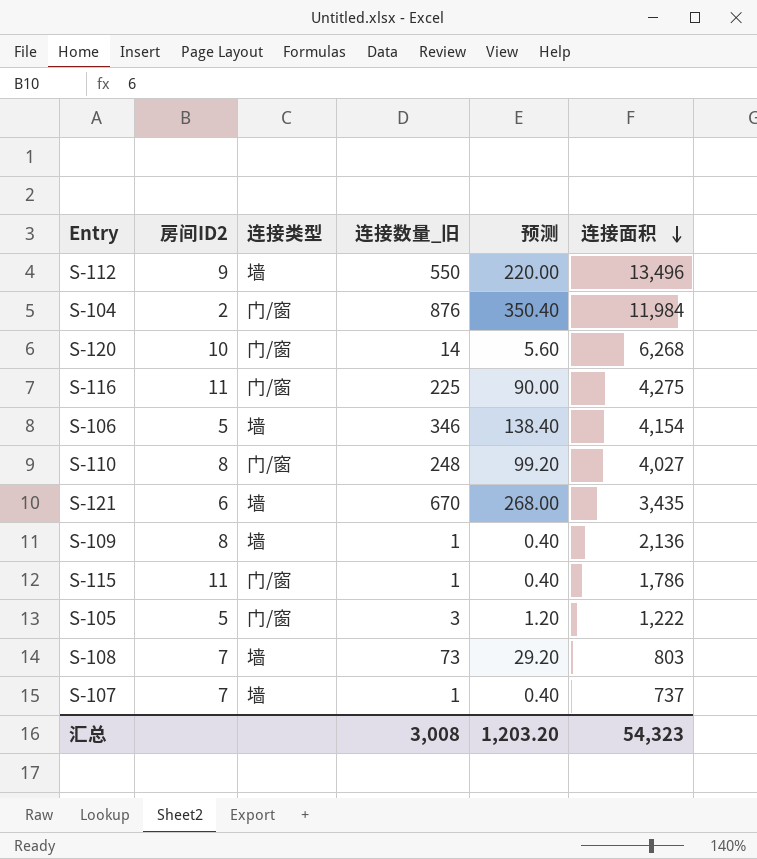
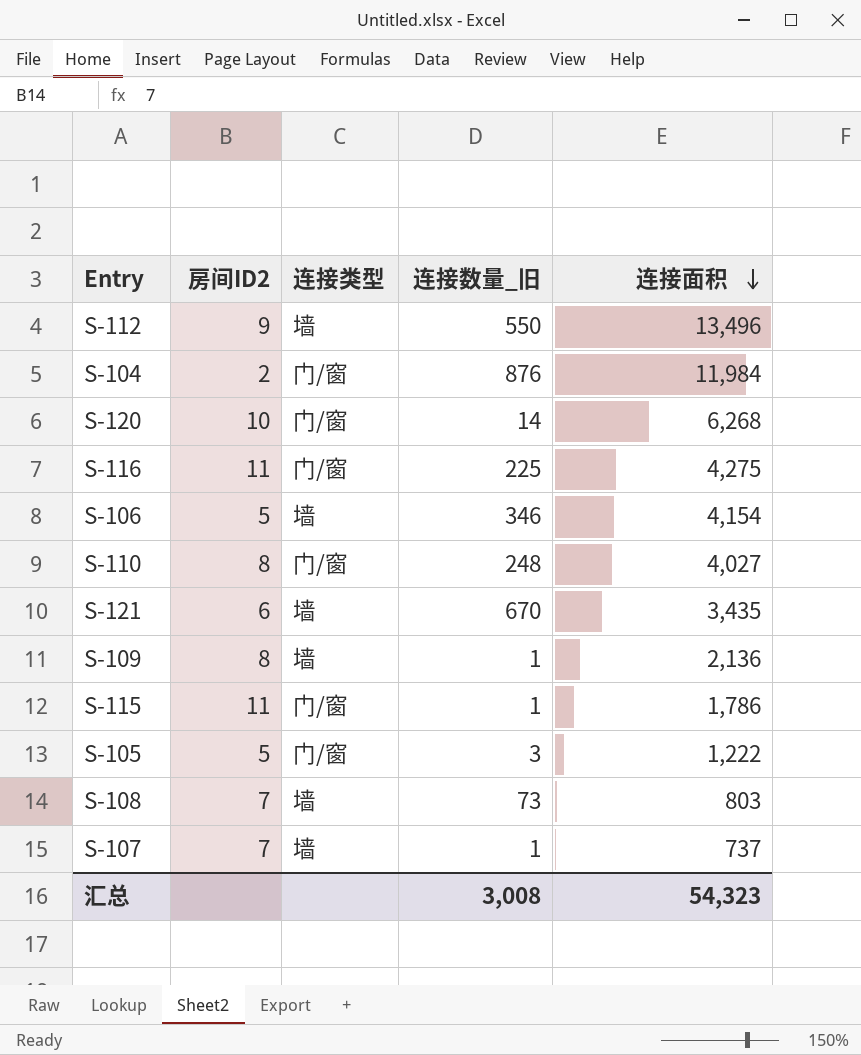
column 预测 | formula: [连接数量_旧] * 0.4 -> none

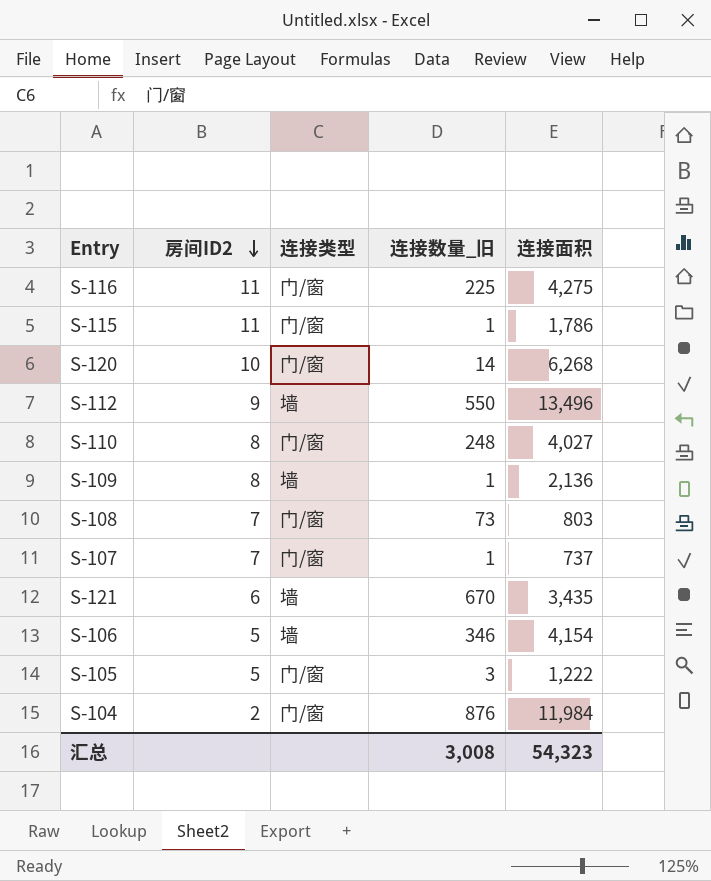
row order: 连接面积 descending -> 房间ID2 descending
S-108 | 连接类型: 墙 -> 门/窗
S-107 | 连接类型: 墙 -> 门/窗

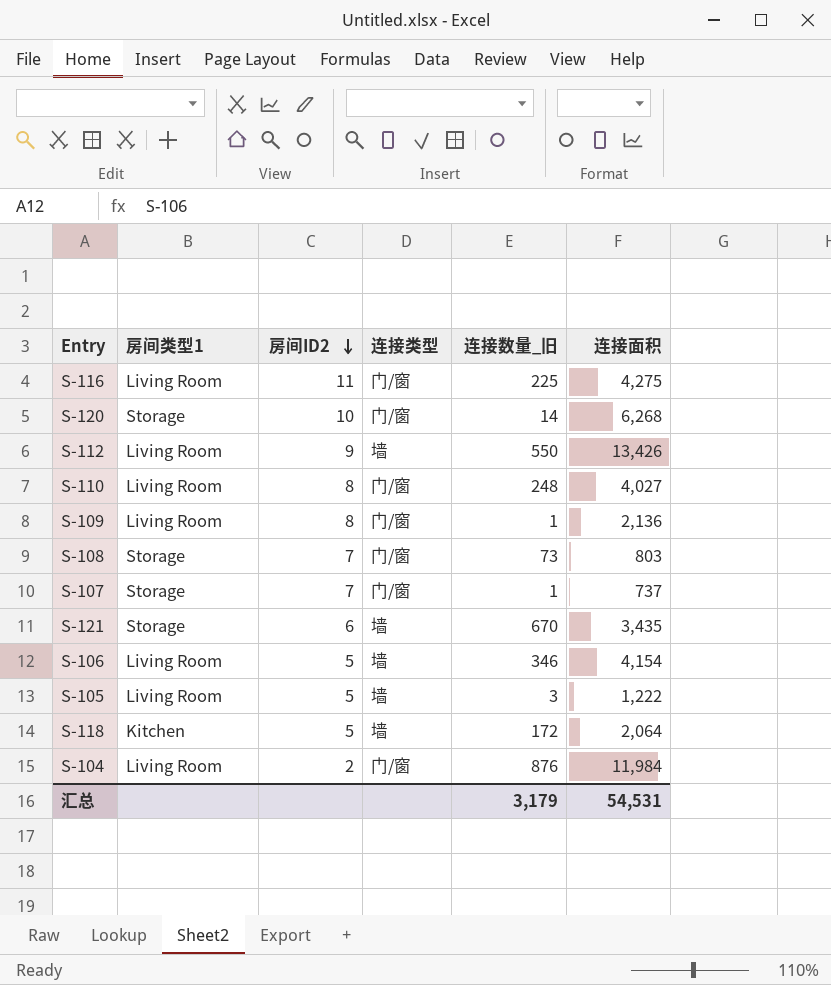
column 房间类型1 | position: none -> 2
row S-115: 11 | 门/窗 | 1 | 1,786 -> none
S-112 | 连接面积: 13,496 -> 13,426
S-109 | 连接类型: 墙 -> 门/窗
S-105 | 连接类型: 门/窗 -> 墙
row S-118: none -> Kitchen | 5 | 墙 | 172 | 2,064
汇总 | 连接数量_旧: 3,008 -> 3,179
汇总 | 连接面积: 54,323 -> 54,531

